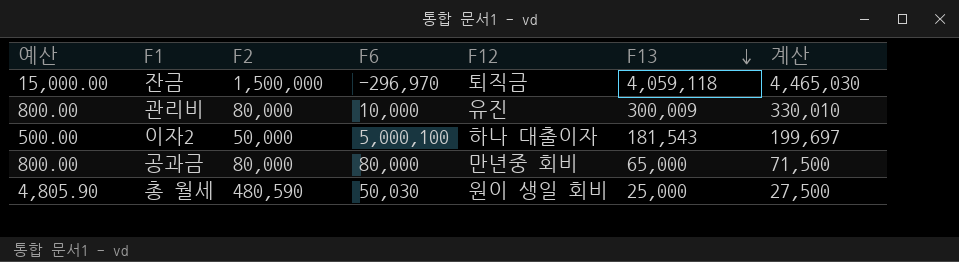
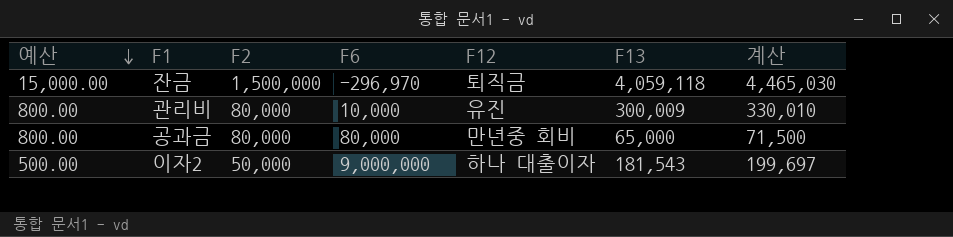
row order: F13 descending -> 예산 descending
row 총 월세: 4,805.90 | 480,590 | 50,030 | 원이 생일 회비 | 25,000 | 27,500 -> none
이자2 | F6: 5,000,100 -> 9,000,000

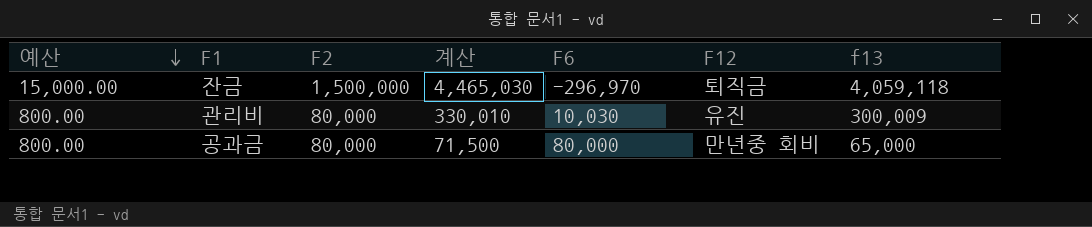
column 계산 | position: 7 -> 4
column name: F13 -> f13
row 이자2: 500.00 | 50,000 | 9,000,000 | 하나 대출이자 | 181,543 | 199,697 -> none
관리비 | F6: 10,000 -> 10,030

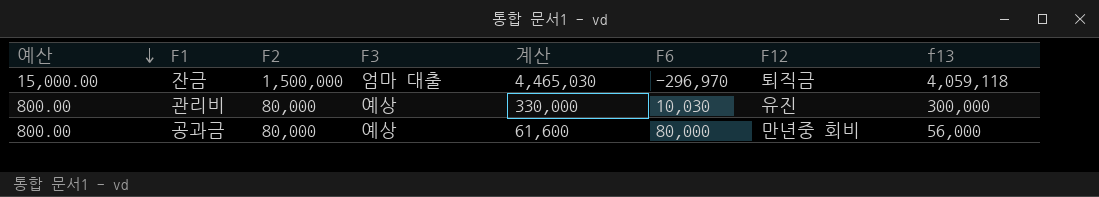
column F3 | position: none -> 4
관리비 | 계산: 330,010 -> 330,000
관리비 | f13: 300,009 -> 300,000
공과금 | 계산: 71,500 -> 61,600
공과금 | f13: 65,000 -> 56,000

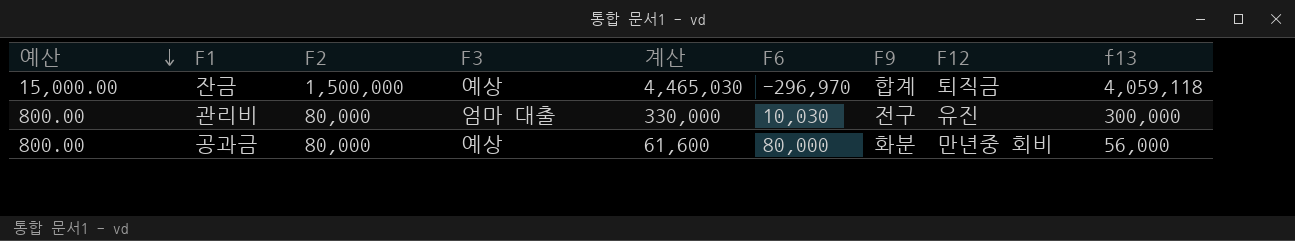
column F9 | position: none -> 7
잔금 | F3: 엄마 대출 -> 예상
관리비 | F3: 예상 -> 엄마 대출

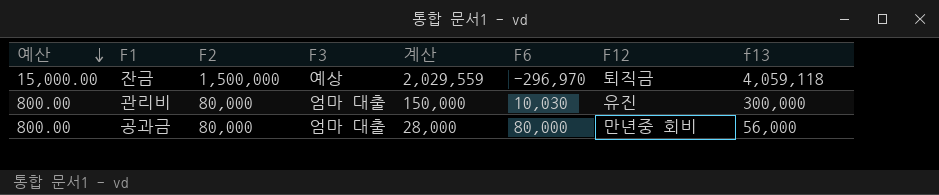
column F9 | position: 7 -> none
column 계산 | formula: [f13] * 1.1 -> [f13] * 0.5
공과금 | F3: 예상 -> 엄마 대출

